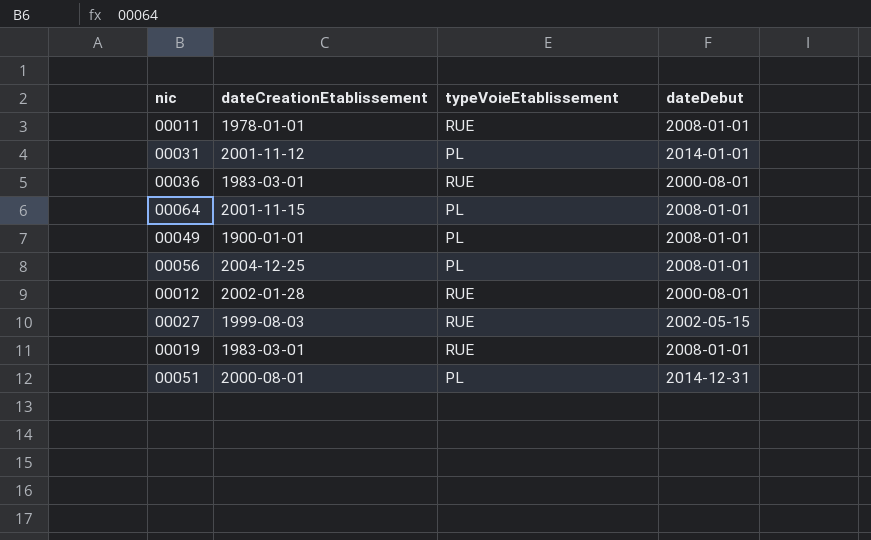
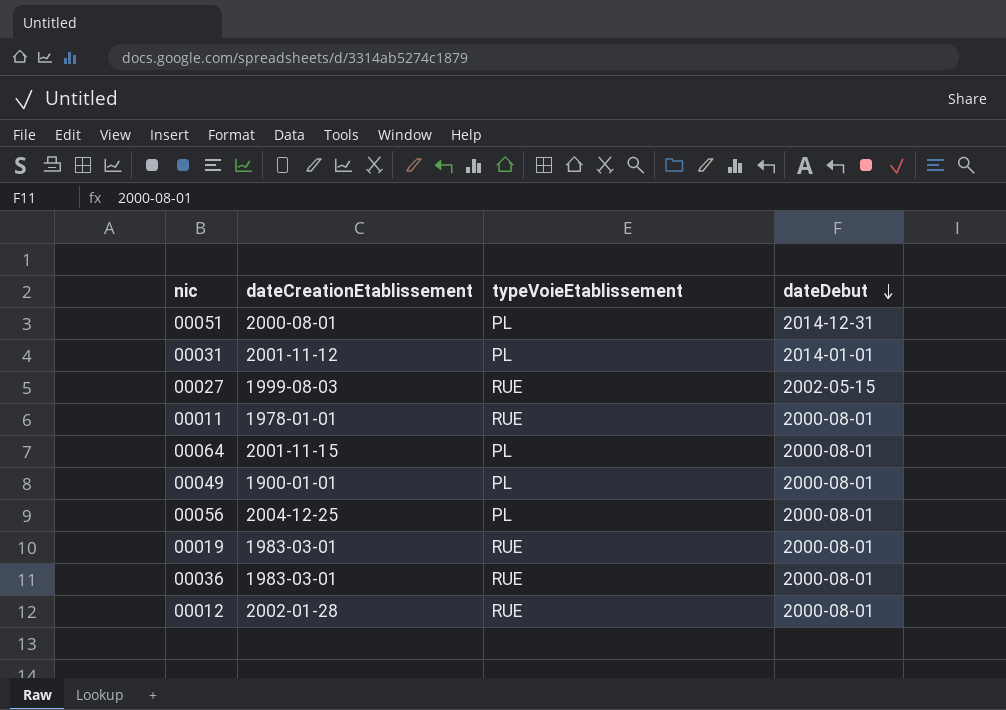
row order: none -> dateDebut descending
00011 | dateDebut: 2008-01-01 -> 2000-08-01
00064 | dateDebut: 2008-01-01 -> 2000-08-01
00049 | dateDebut: 2008-01-01 -> 2000-08-01
00056 | dateDebut: 2008-01-01 -> 2000-08-01
00019 | dateDebut: 2008-01-01 -> 2000-08-01

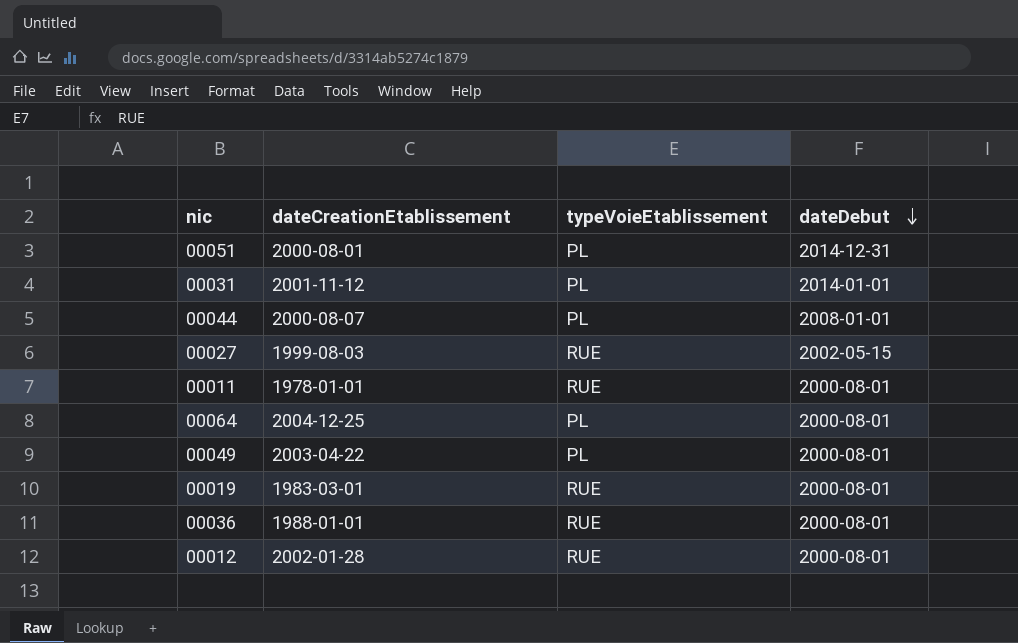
row 00056: 2004-12-25 | PL | 2000-08-01 -> none
row 00044: none -> 2000-08-07 | PL | 2008-01-01
00064 | dateCreationEtablissement: 2001-11-15 -> 2004-12-25
00049 | dateCreationEtablissement: 1900-01-01 -> 2003-04-22
00036 | dateCreationEtablissement: 1983-03-01 -> 1988-01-01

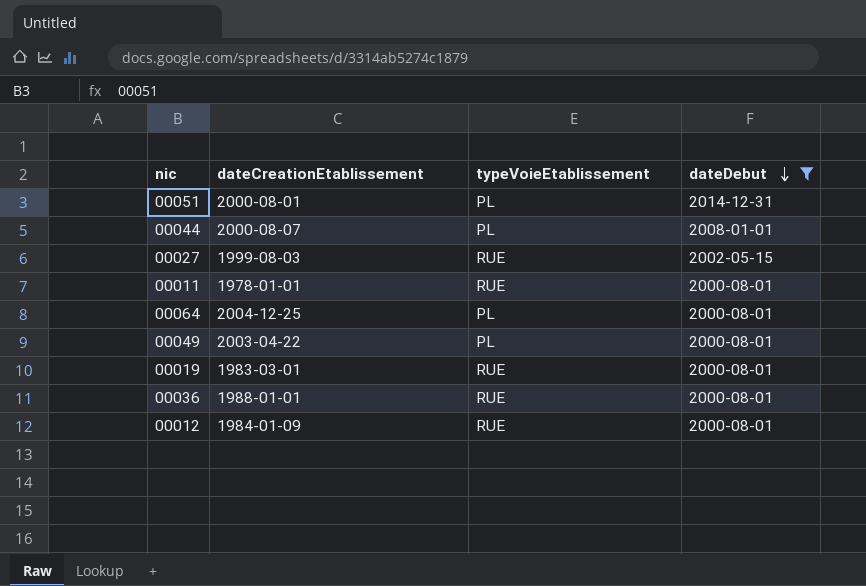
filter: none -> dateDebut != 2014-01-01
00012 | dateCreationEtablissement: 2002-01-28 -> 1984-01-09

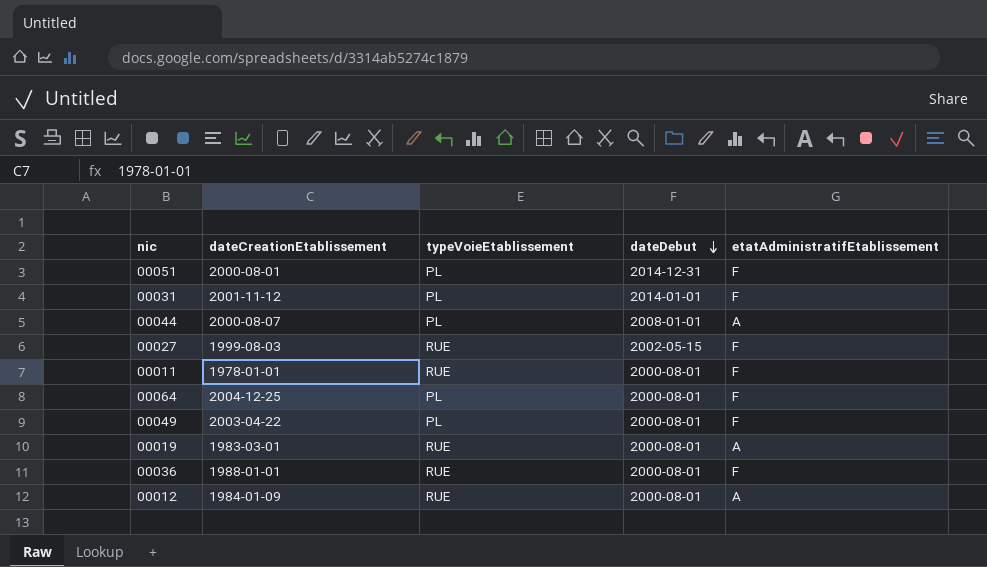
filter: dateDebut != 2014-01-01 -> none
column etatAdministratifEtablissement | position: none -> 5

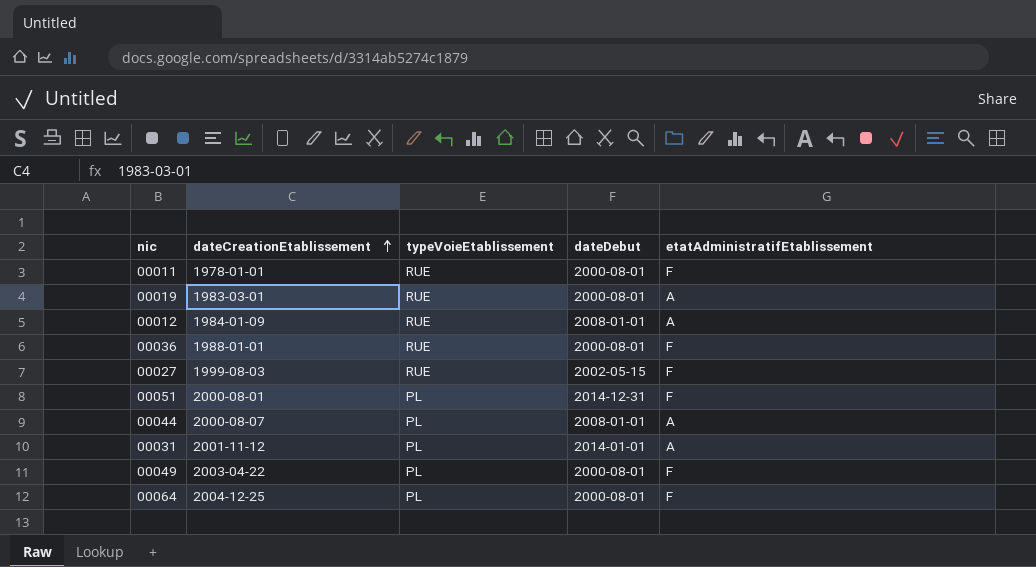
row order: dateDebut descending -> dateCreationEtablissement ascending
00012 | dateDebut: 2000-08-01 -> 2008-01-01
00031 | etatAdministratifEtablissement: F -> A

